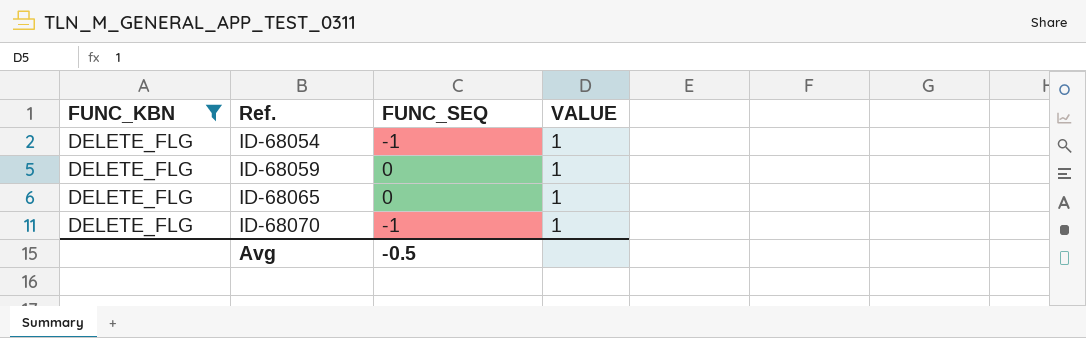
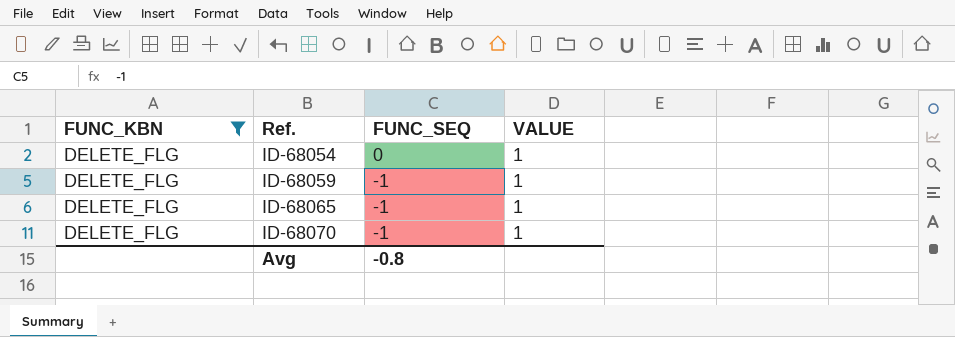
ID-68054 | FUNC_SEQ: -1 -> 0
ID-68059 | FUNC_SEQ: 0 -> -1
ID-68065 | FUNC_SEQ: 0 -> -1
Avg | FUNC_SEQ: -0.5 -> -0.8

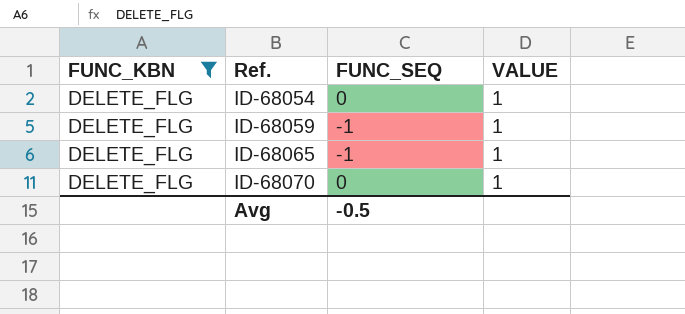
ID-68070 | FUNC_SEQ: -1 -> 0
Avg | FUNC_SEQ: -0.8 -> -0.5

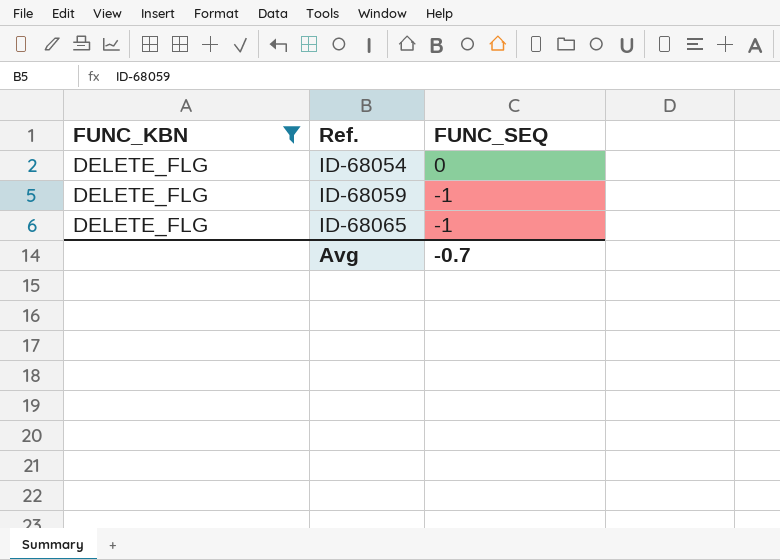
column VALUE | position: 4 -> none
row ID-68070: DELETE_FLG | 0 | 1 -> none
Avg | FUNC_SEQ: -0.5 -> -0.7

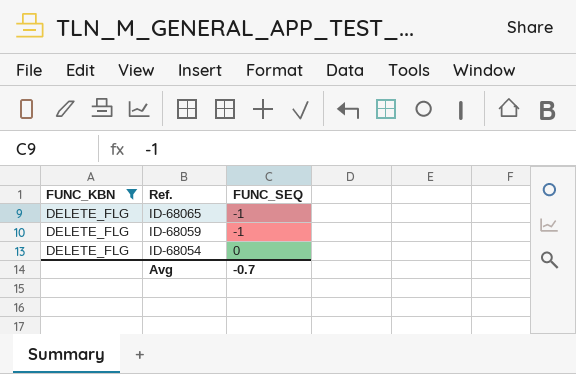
row order: Ref. ascending -> Ref. descending

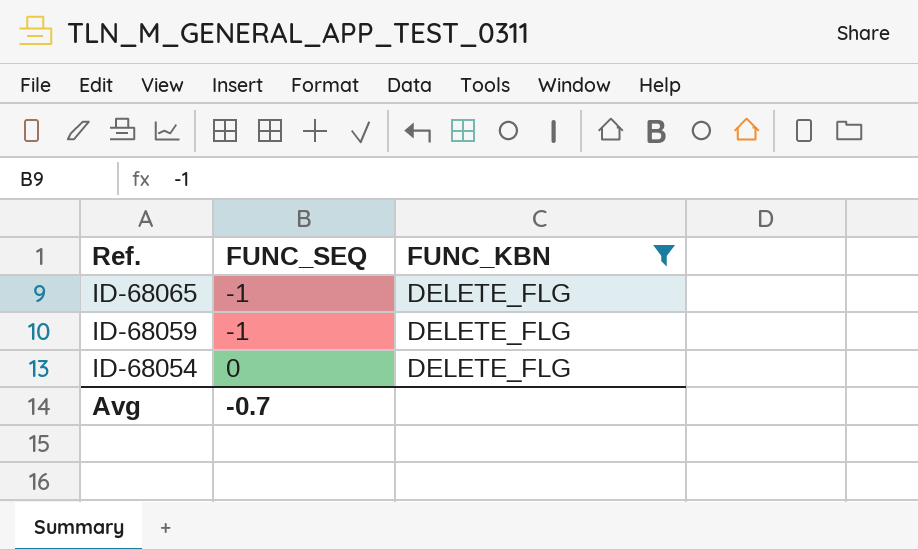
column FUNC_KBN | position: 1 -> 3

